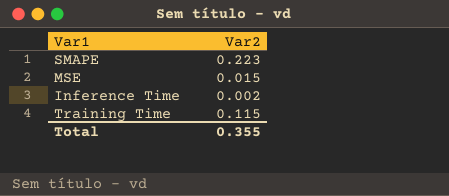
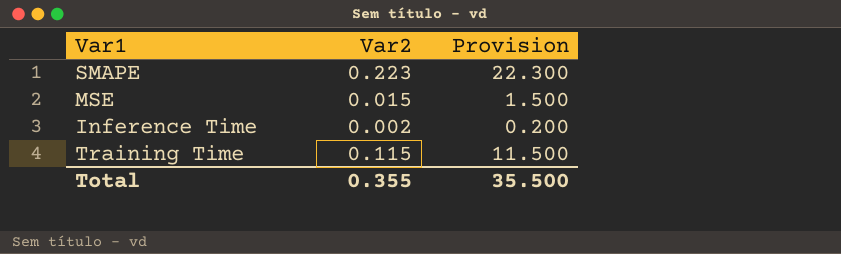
column Provision | formula: none -> [Var2] * 100

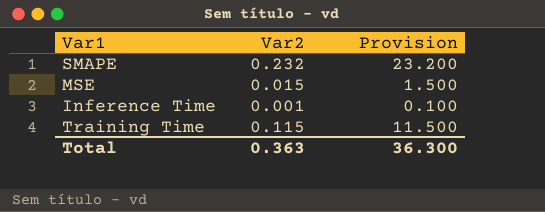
SMAPE | Var2: 0.223 -> 0.232
SMAPE | Provision: 22.300 -> 23.200
Inference Time | Var2: 0.002 -> 0.001
Inference Time | Provision: 0.200 -> 0.100
Total | Var2: 0.355 -> 0.363
Total | Provision: 35.500 -> 36.300

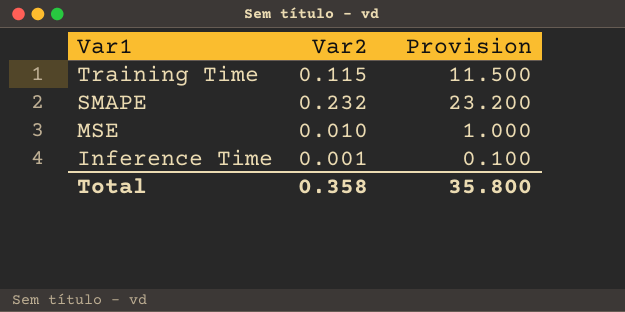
row order: none -> Var1 descending
MSE | Var2: 0.015 -> 0.010
MSE | Provision: 1.500 -> 1.000
Total | Var2: 0.363 -> 0.358
Total | Provision: 36.300 -> 35.800

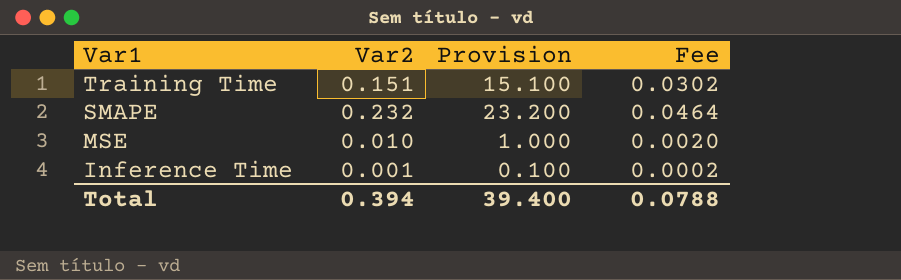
column Fee | formula: none -> [Var2] * 0.2
Training Time | Var2: 0.115 -> 0.151
Training Time | Provision: 11.500 -> 15.100
Total | Var2: 0.358 -> 0.394
Total | Provision: 35.800 -> 39.400

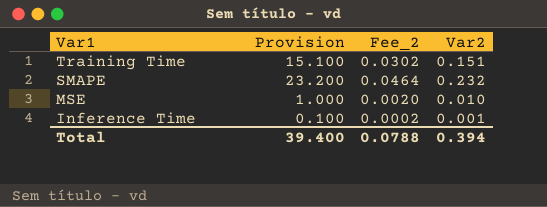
column name: Fee -> Fee_2
column Var2 | position: 2 -> 4

